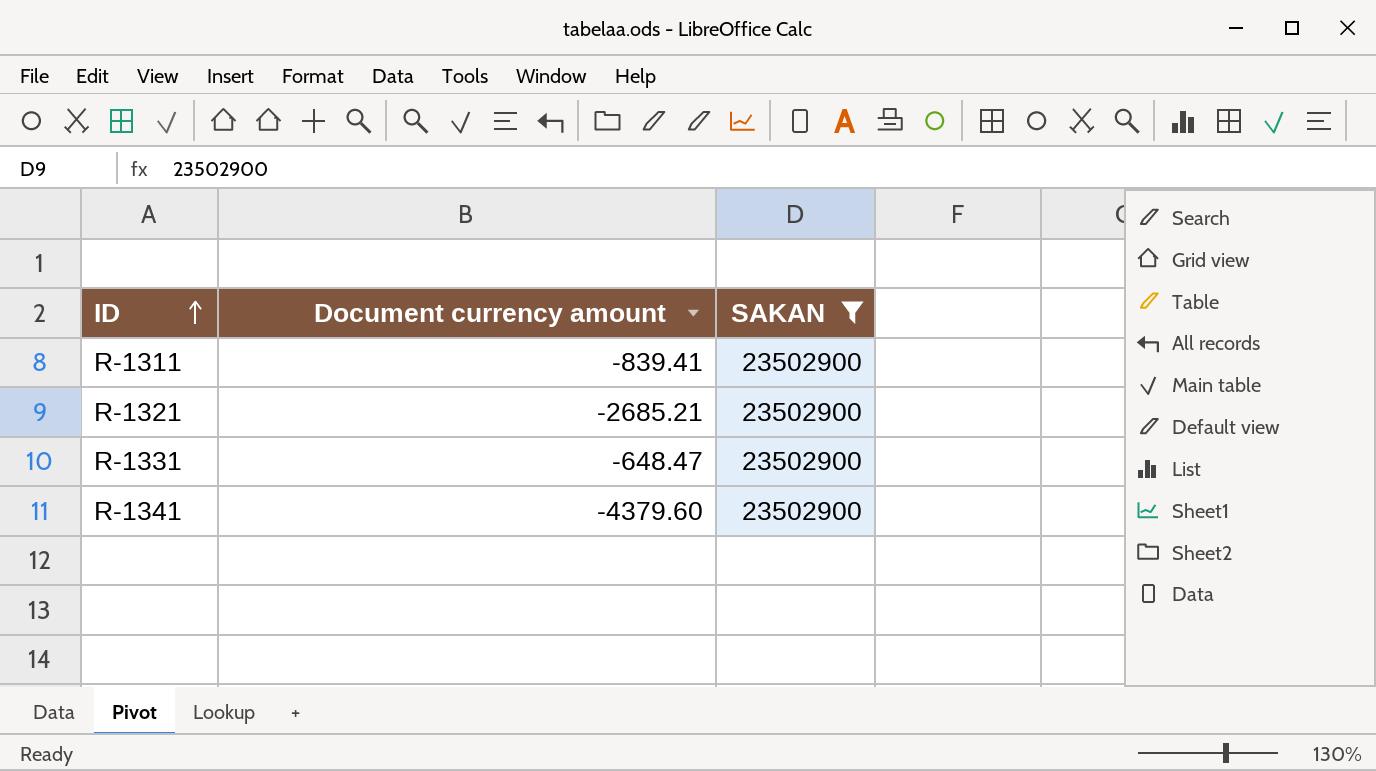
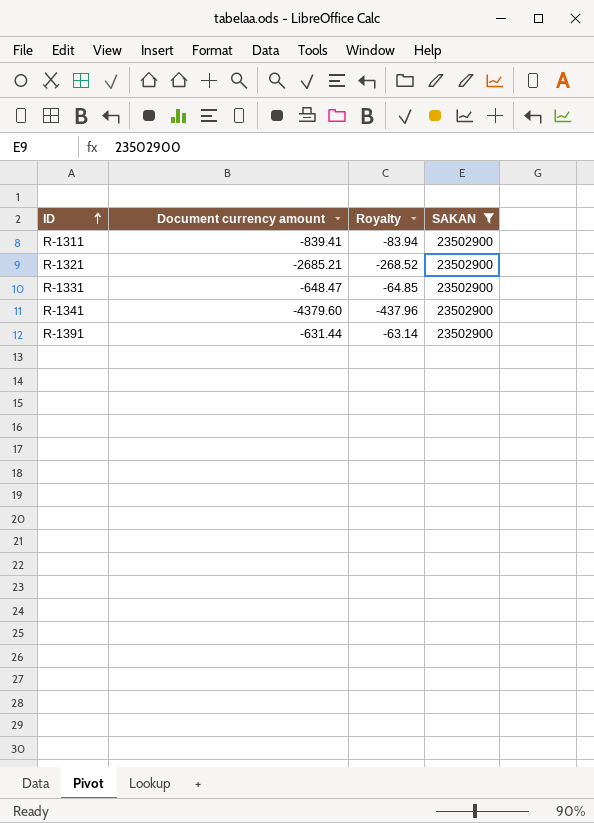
column Royalty | formula: none -> [Document currency amount] * 0.1
row R-1391: none -> -631.44 | -63.14 | 23502900

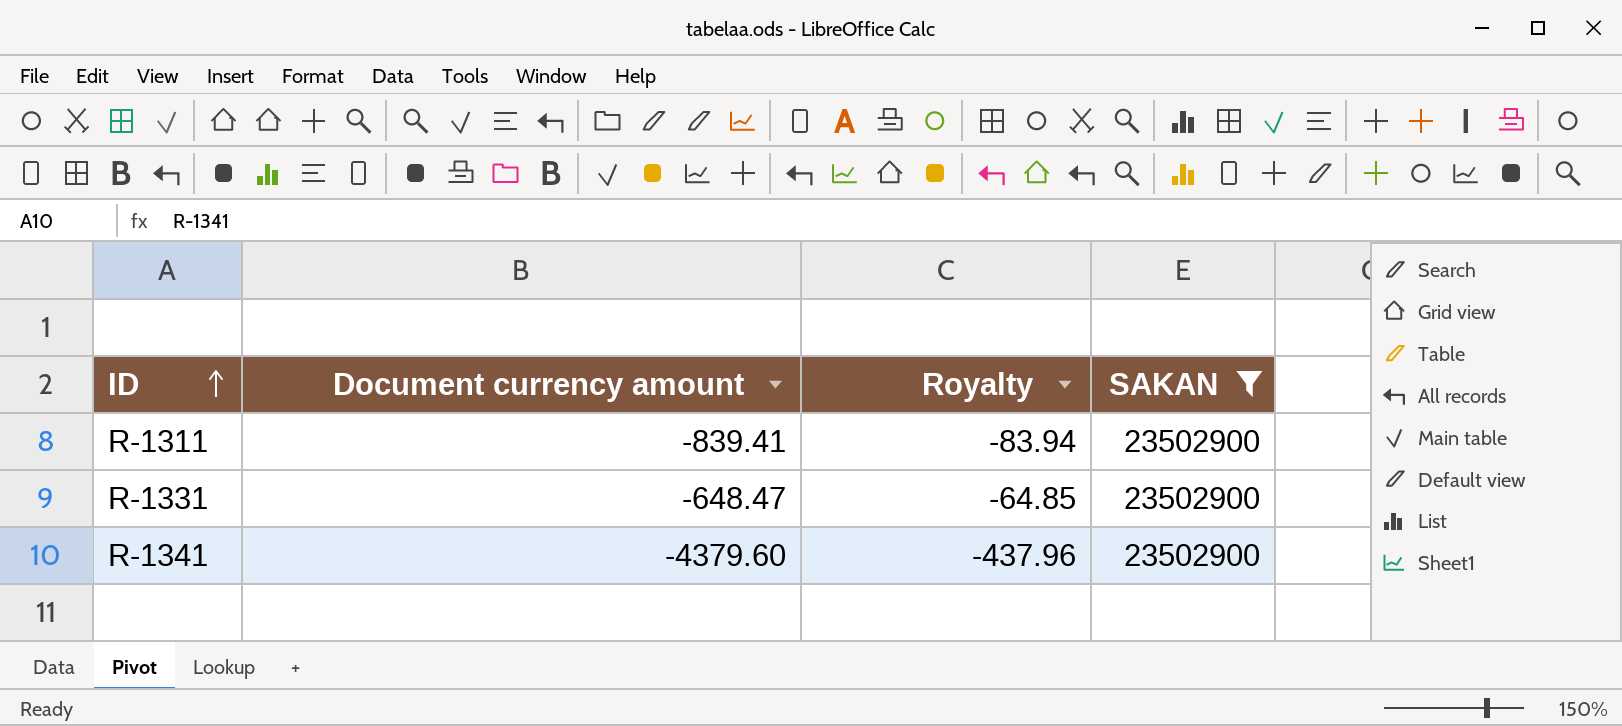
row R-1321: -2685.21 | -268.52 | 23502900 -> none
row R-1391: -631.44 | -63.14 | 23502900 -> none

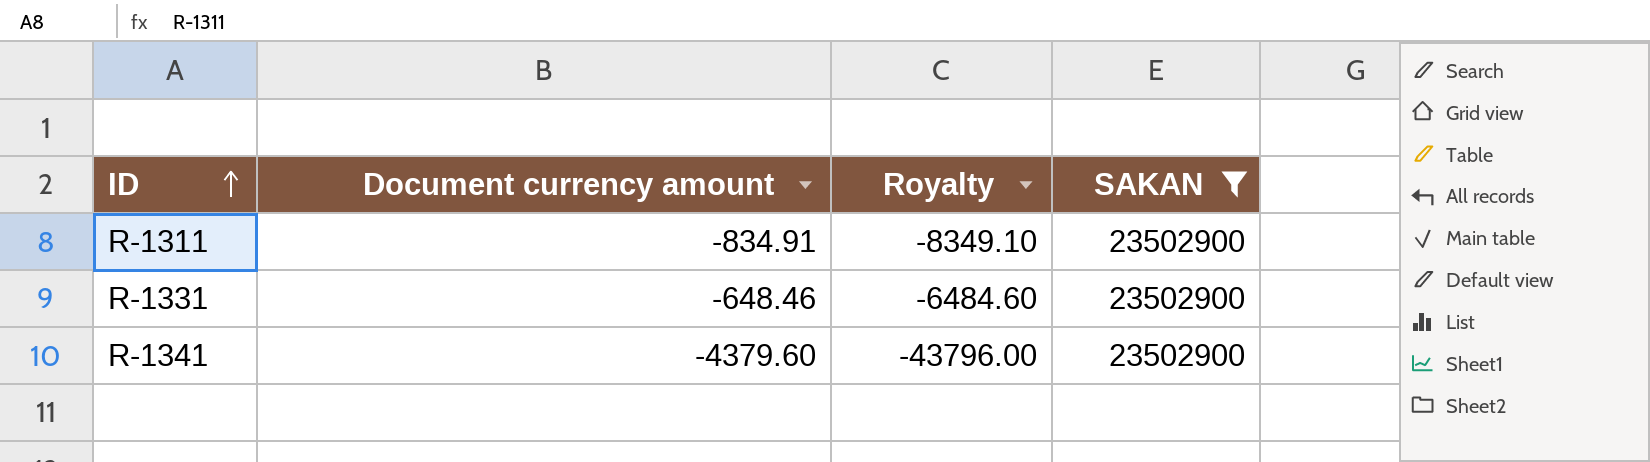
column Royalty | formula: [Document currency amount] * 0.1 -> [Document currency amount] * 10
R-1311 | Document currency amount: -839.41 -> -834.91
R-1331 | Document currency amount: -648.47 -> -648.46

